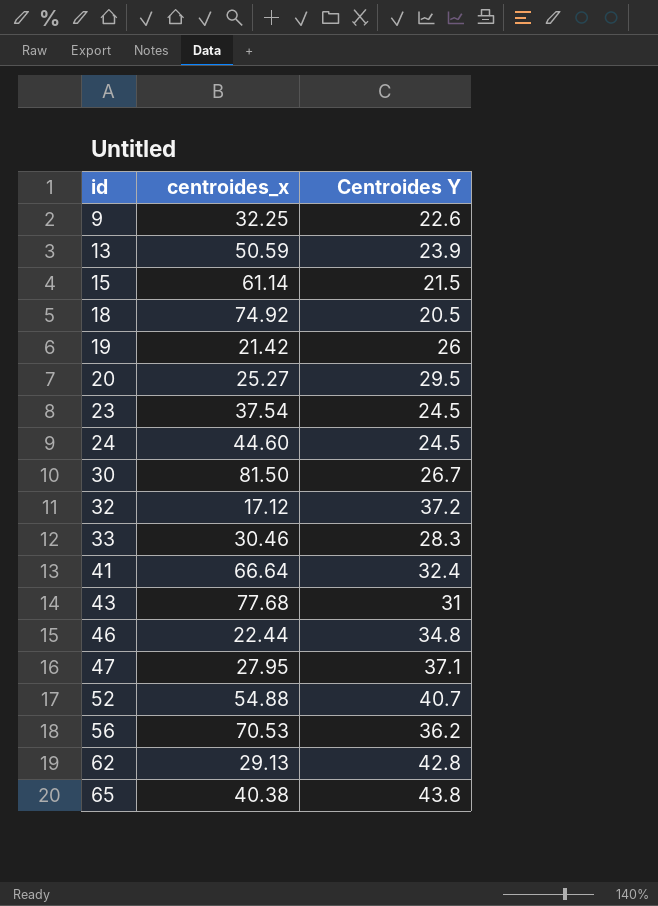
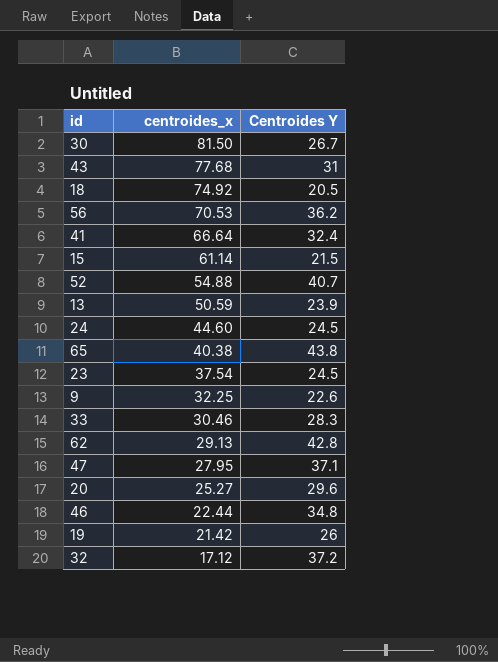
row order: id ascending -> centroides_x descending
20 | Centroides Y: 29.5 -> 29.6

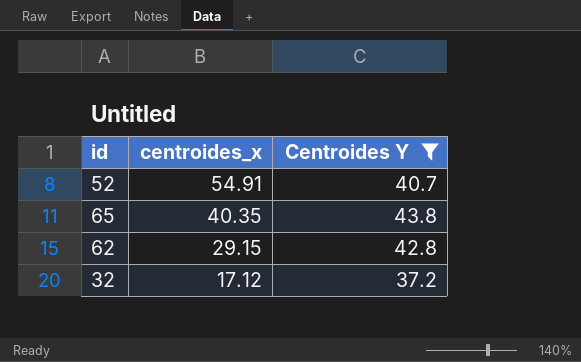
filter: none -> Centroides Y >= 37.2
52 | centroides_x: 54.88 -> 54.91
65 | centroides_x: 40.38 -> 40.35
62 | centroides_x: 29.13 -> 29.15

